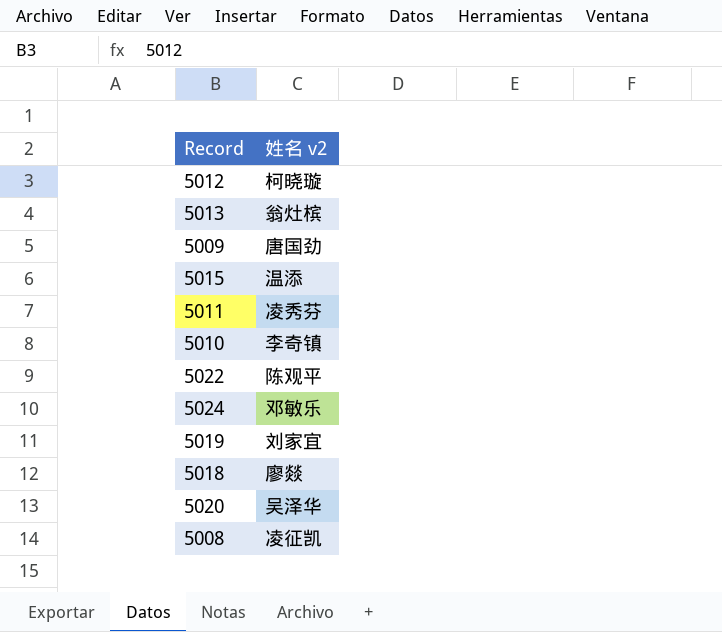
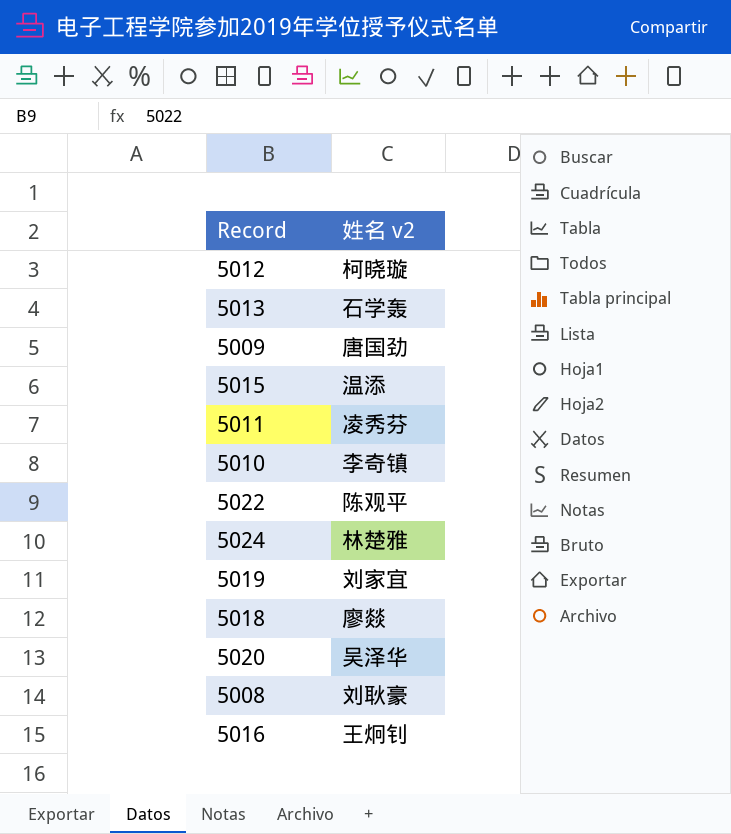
5013 | 姓名 v2: 翁灶槟 -> 石学轰
5024 | 姓名 v2: 邓敏乐 -> 林楚雅
5008 | 姓名 v2: 凌征凯 -> 刘耿豪
row 5016: none -> 王炯钊

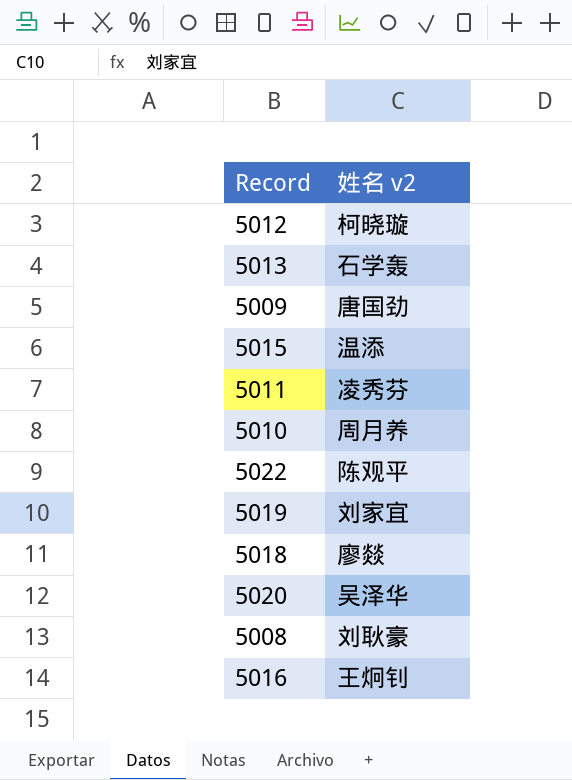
row 5024: 林楚雅 -> none
5010 | 姓名 v2: 李奇镇 -> 周月养

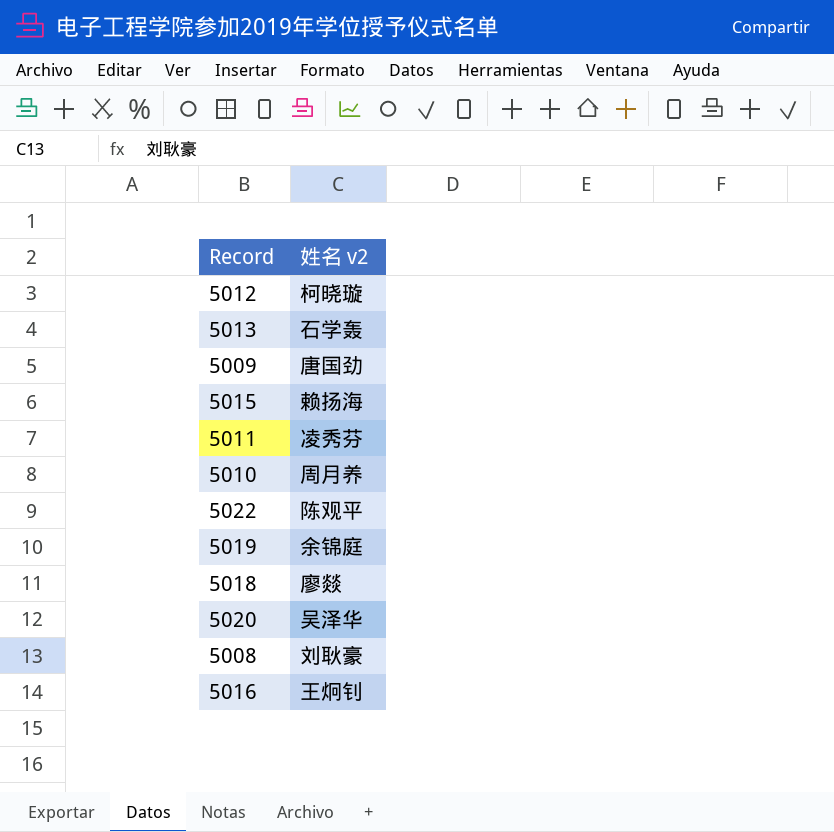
5015 | 姓名 v2: 温添 -> 赖扬海
5019 | 姓名 v2: 刘家宜 -> 余锦庭

